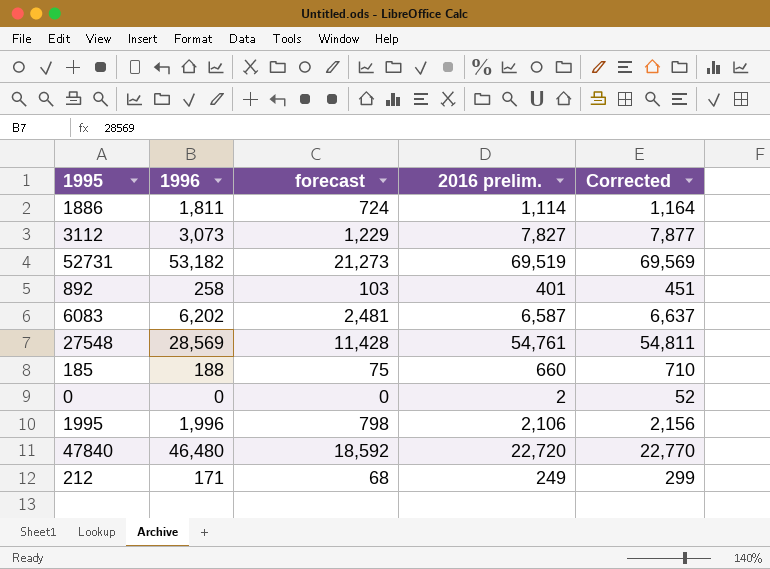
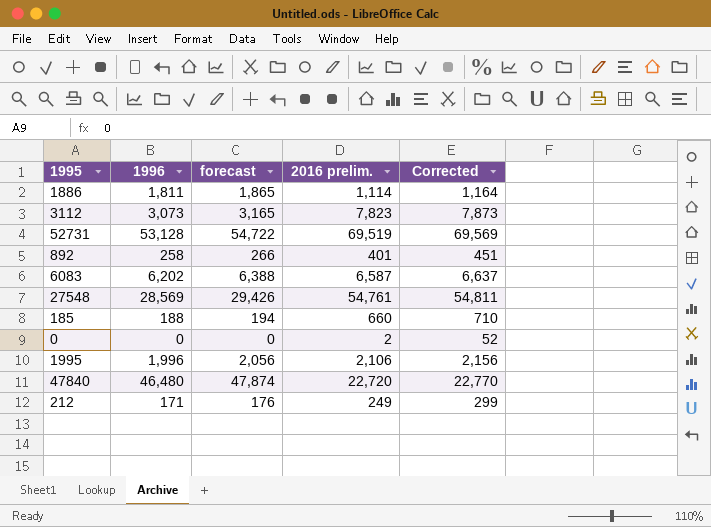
column forecast | formula: [1996] * 0.4 -> [1996] * 1.03
3112 | 2016 prelim.: 7,827 -> 7,823
3112 | Corrected: 7,877 -> 7,873
52731 | 1996: 53,182 -> 53,128

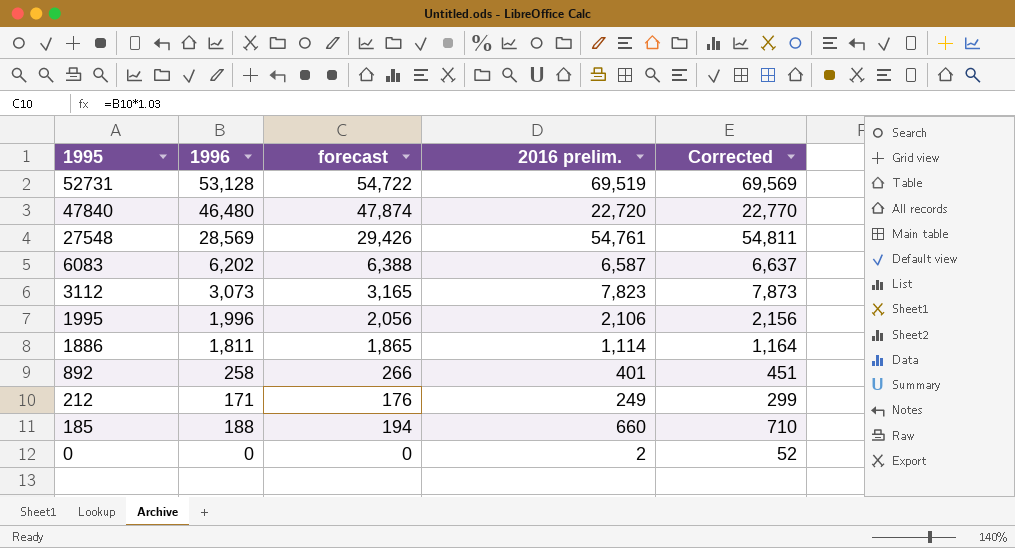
row order: none -> 1995 descending

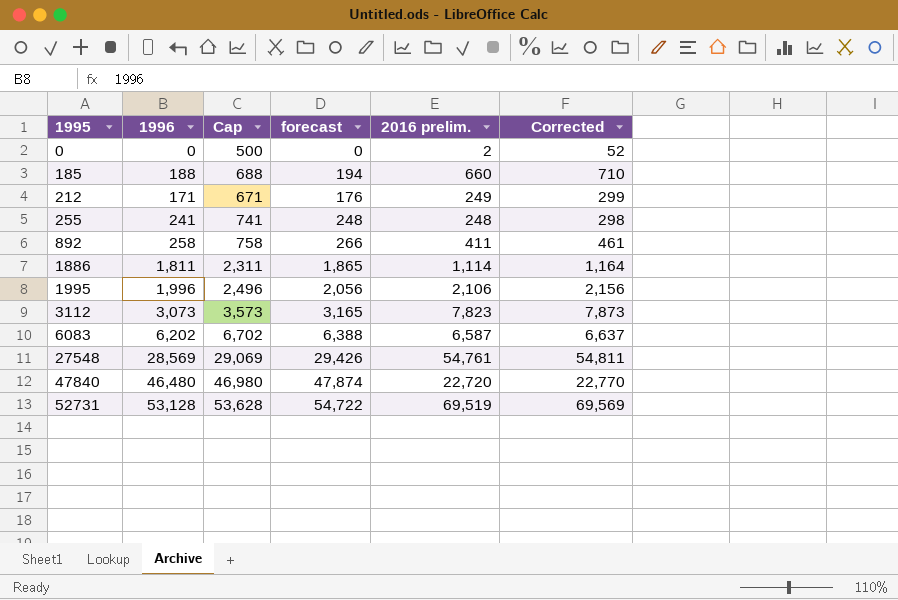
row order: 1995 descending -> 1995 ascending
column Cap | formula: none -> [1996] + 500
row 255: none -> 241 | 741 | 248 | 248 | 298
892 | 2016 prelim.: 401 -> 411
892 | Corrected: 451 -> 461

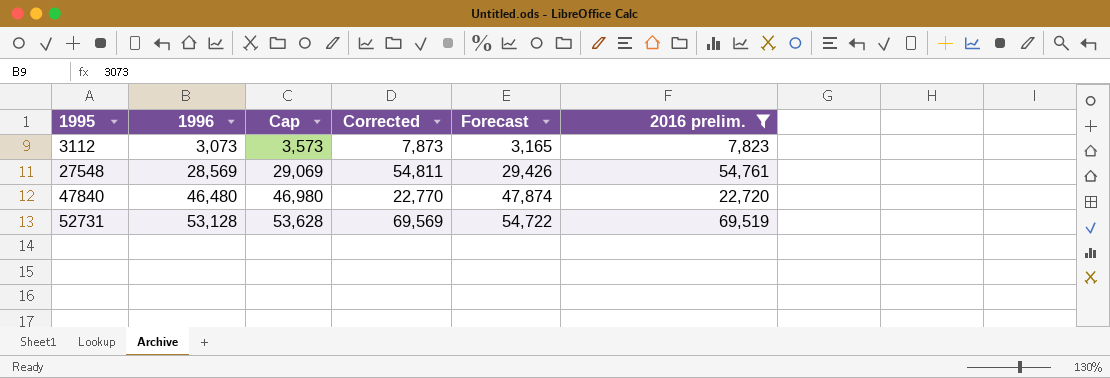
filter: none -> 2016 prelim. >= 7,823
column Corrected | position: 6 -> 4
column name: forecast -> Forecast

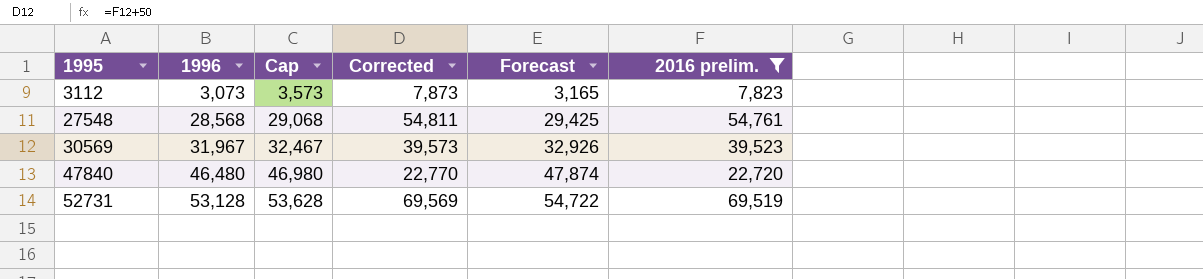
27548 | 1996: 28,569 -> 28,568
27548 | Cap: 29,069 -> 29,068
27548 | Forecast: 29,426 -> 29,425
row 30569: none -> 31,967 | 32,467 | 39,573 | 32,926 | 39,523

